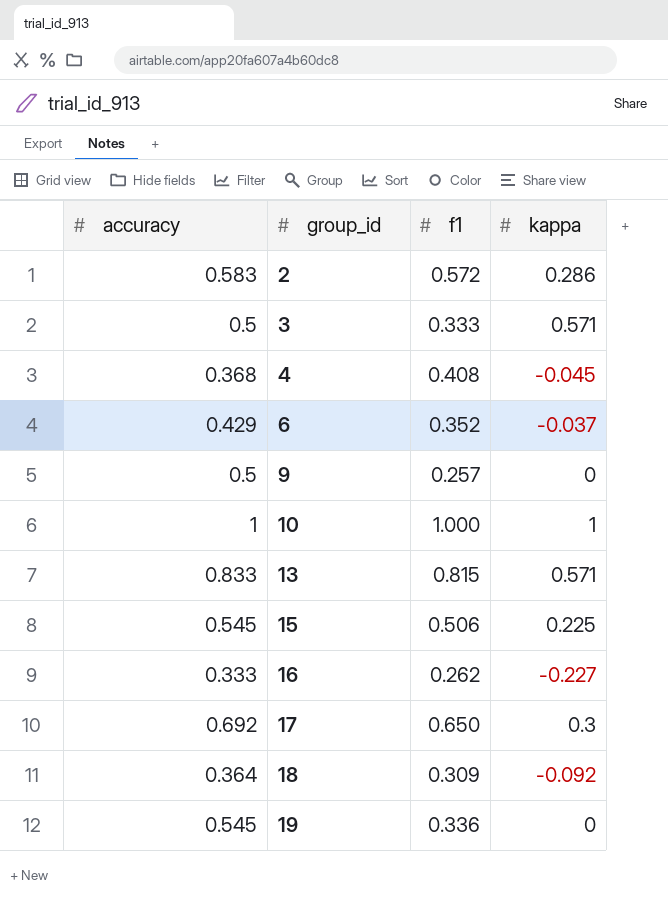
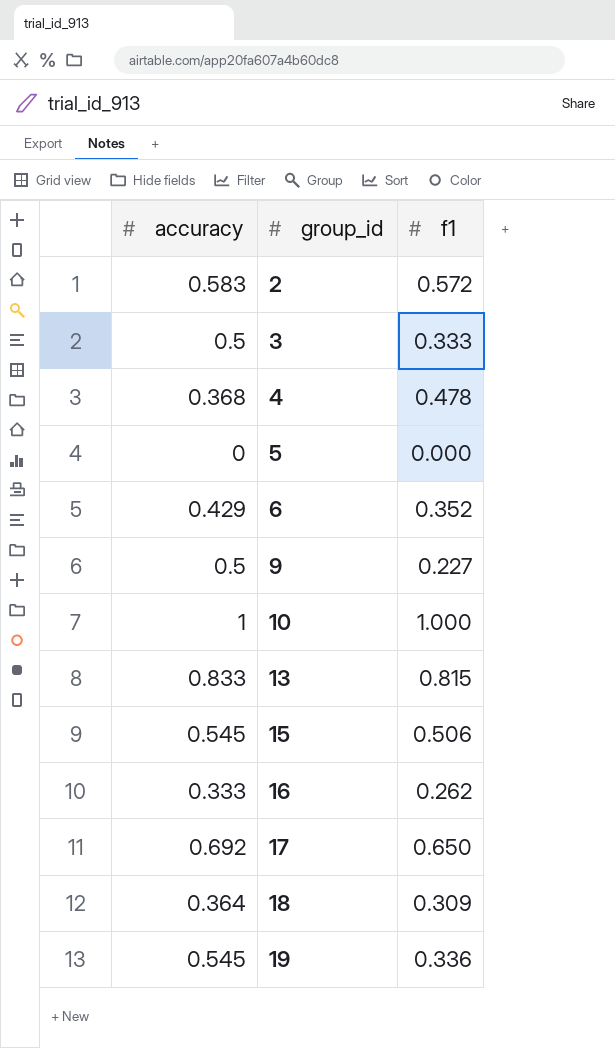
column kappa | position: 4 -> none
4 | f1: 0.408 -> 0.478
row 5: none -> 0 | 0.000
9 | f1: 0.257 -> 0.227

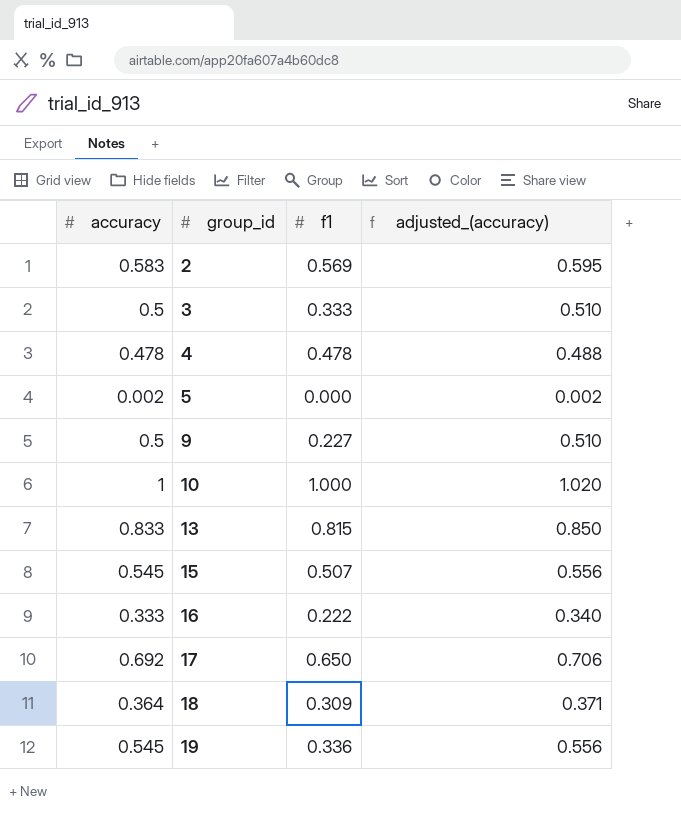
column adjusted_(accuracy) | formula: none -> [accuracy] * 1.02
row 6: 0.429 | 0.352 -> none
2 | f1: 0.572 -> 0.569
4 | accuracy: 0.368 -> 0.478
5 | accuracy: 0 -> 0.002
15 | f1: 0.506 -> 0.507
16 | f1: 0.262 -> 0.222

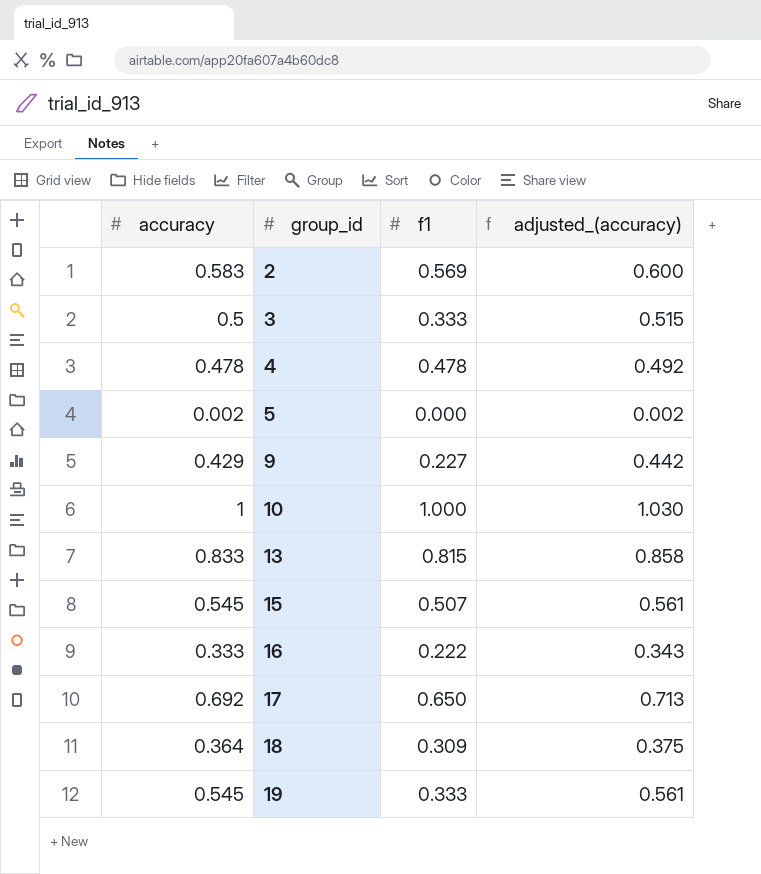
column adjusted_(accuracy) | formula: [accuracy] * 1.02 -> [accuracy] * 1.03
9 | accuracy: 0.5 -> 0.429
19 | f1: 0.336 -> 0.333

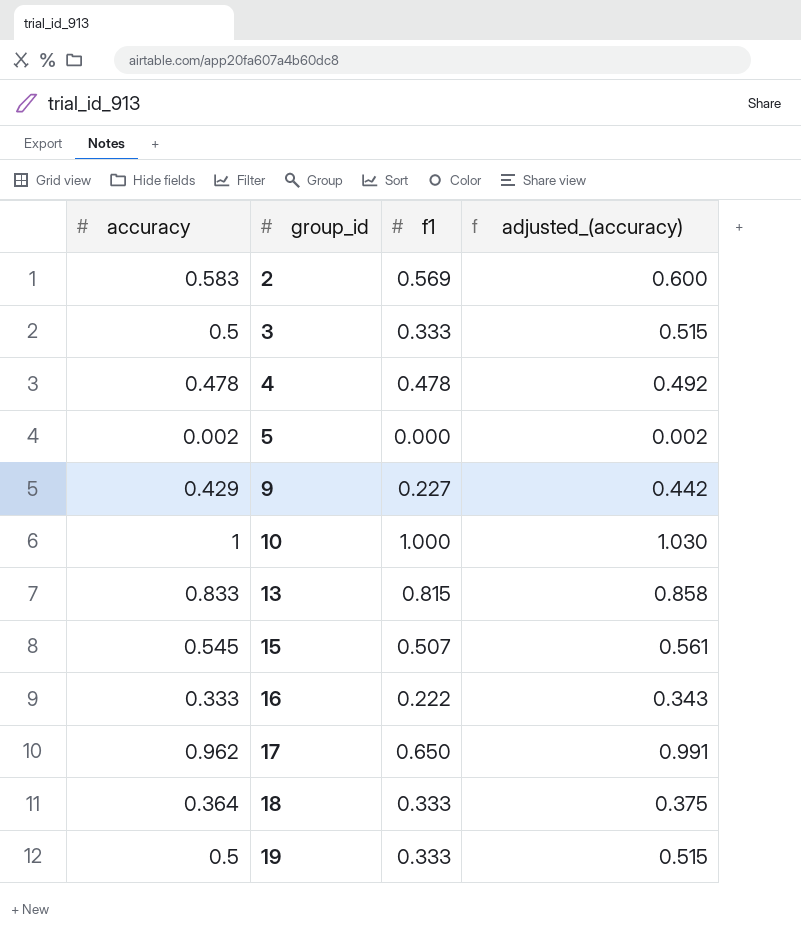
17 | accuracy: 0.692 -> 0.962
17 | adjusted_(accuracy): 0.713 -> 0.991
18 | f1: 0.309 -> 0.333
19 | accuracy: 0.545 -> 0.5
19 | adjusted_(accuracy): 0.561 -> 0.515

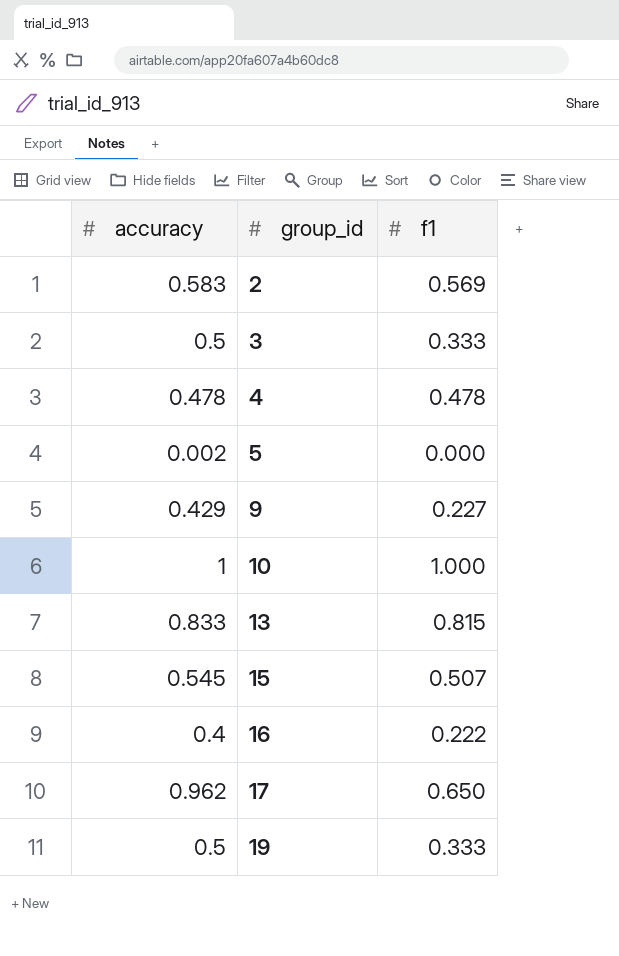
column adjusted_(accuracy) | formula: [accuracy] * 1.03 -> none
row 18: 0.364 | 0.333 | 0.375 -> none
16 | accuracy: 0.333 -> 0.4

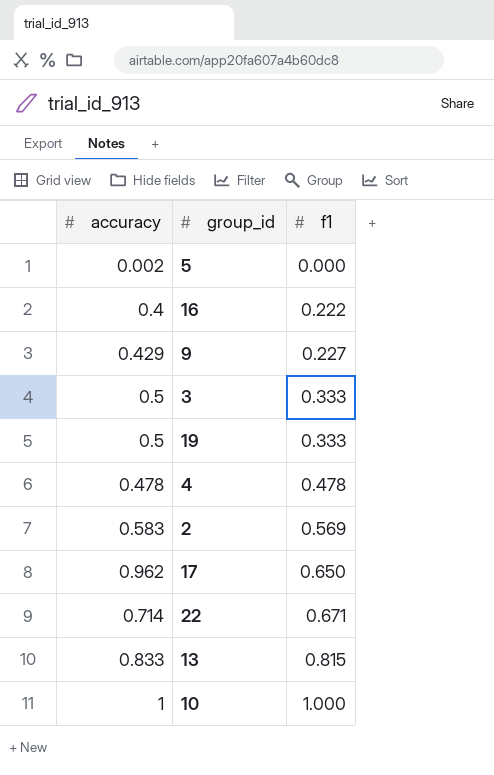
row order: group_id ascending -> f1 ascending
row 15: 0.545 | 0.507 -> none
row 22: none -> 0.714 | 0.671

